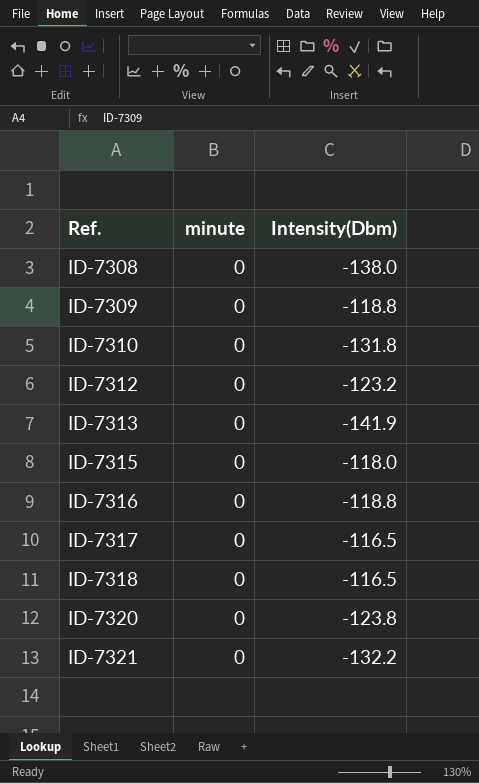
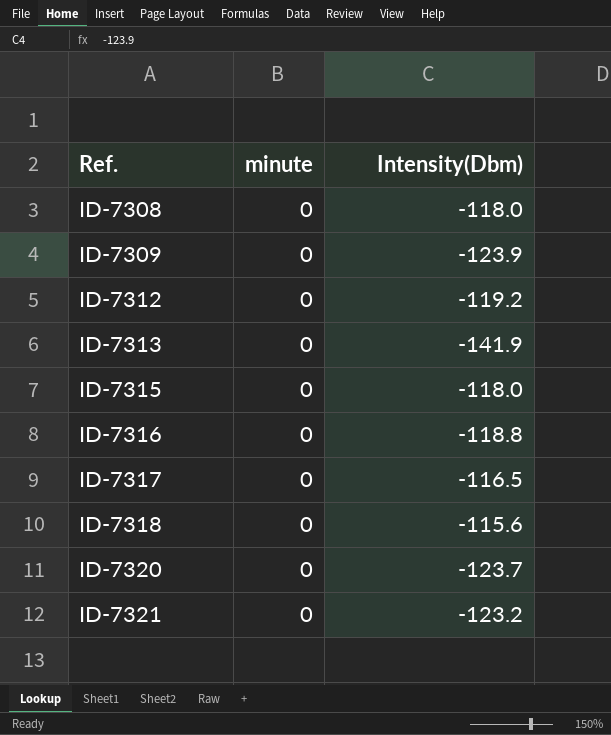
row ID-7310: 0 | -131.8 -> none
ID-7308 | Intensity(Dbm): -138.0 -> -118.0
ID-7309 | Intensity(Dbm): -118.8 -> -123.9
ID-7312 | Intensity(Dbm): -123.2 -> -119.2
ID-7318 | Intensity(Dbm): -116.5 -> -115.6
ID-7320 | Intensity(Dbm): -123.8 -> -123.7
ID-7321 | Intensity(Dbm): -132.2 -> -123.2

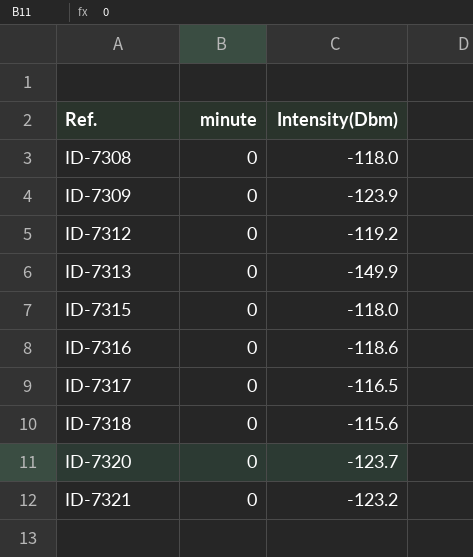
ID-7313 | Intensity(Dbm): -141.9 -> -149.9
ID-7316 | Intensity(Dbm): -118.8 -> -118.6

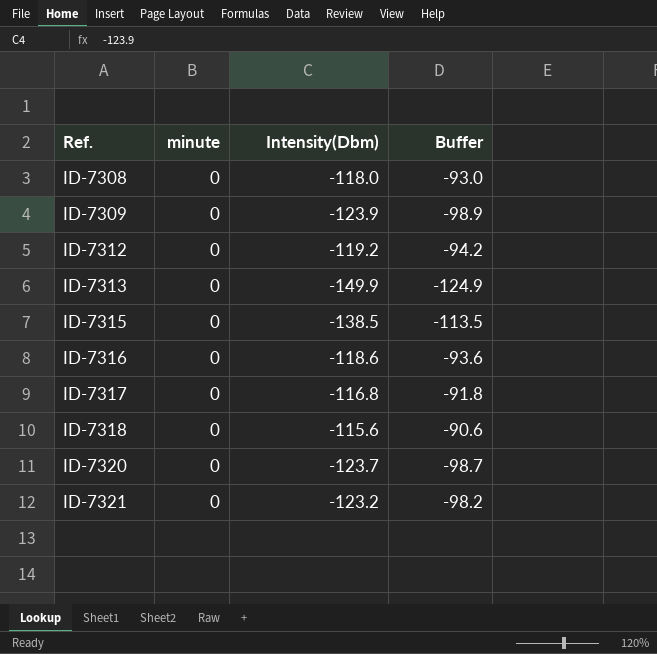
column Buffer | formula: none -> [Intensity(Dbm)] + 25
ID-7315 | Intensity(Dbm): -118.0 -> -138.5
ID-7317 | Intensity(Dbm): -116.5 -> -116.8

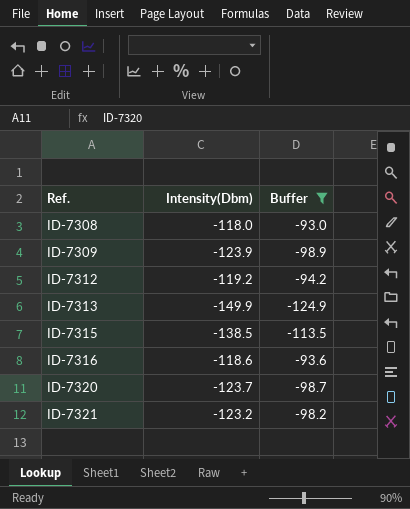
filter: none -> Buffer <= -93.0
column minute | position: 2 -> none

